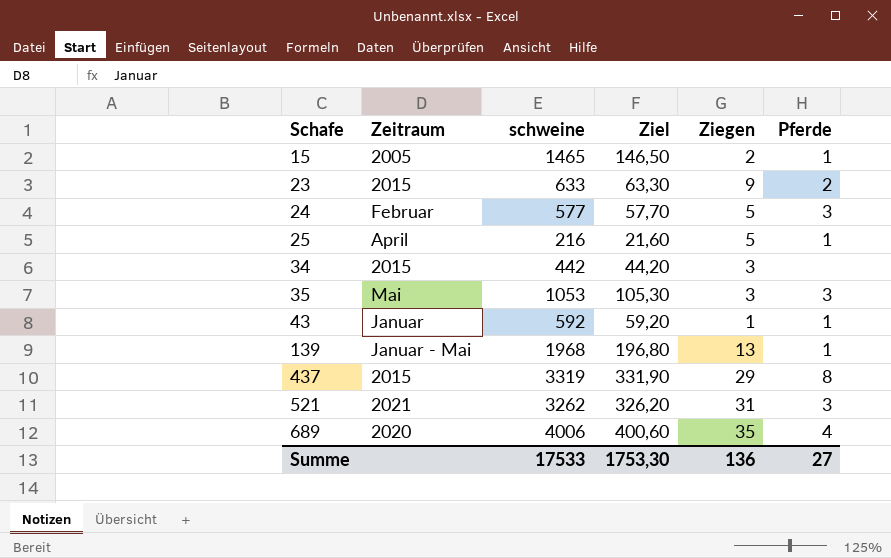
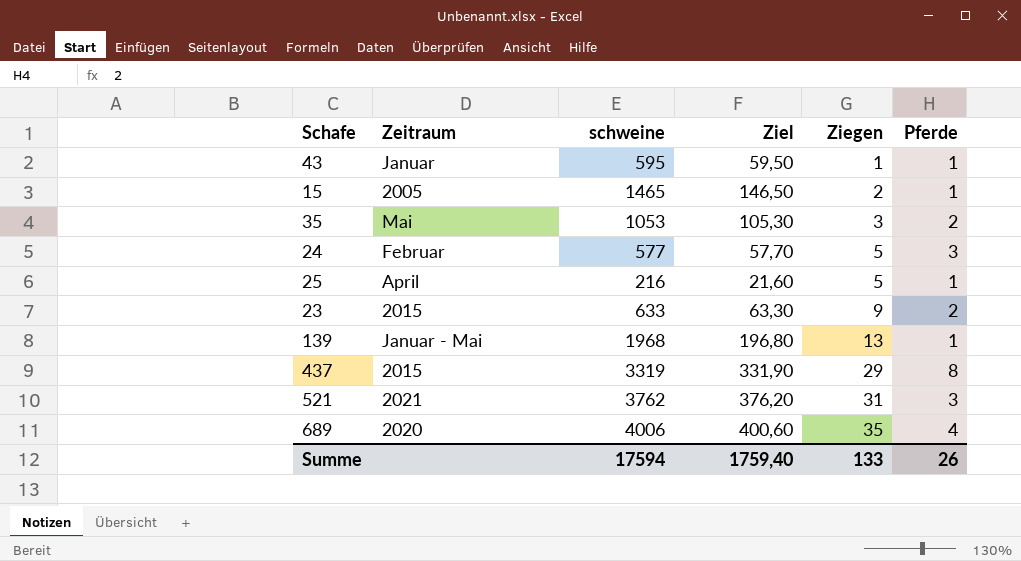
row order: Schafe ascending -> Ziegen ascending
row 34: 2015 | 442 | 44,20 | 3 | none -> none
43 | schweine: 592 -> 595
43 | Ziel: 59,20 -> 59,50
35 | Pferde: 3 -> 2
521 | schweine: 3262 -> 3762
521 | Ziel: 326,20 -> 376,20
Summe | schweine: 17533 -> 17594
Summe | Ziel: 1753,30 -> 1759,40
Summe | Ziegen: 136 -> 133
Summe | Pferde: 27 -> 26

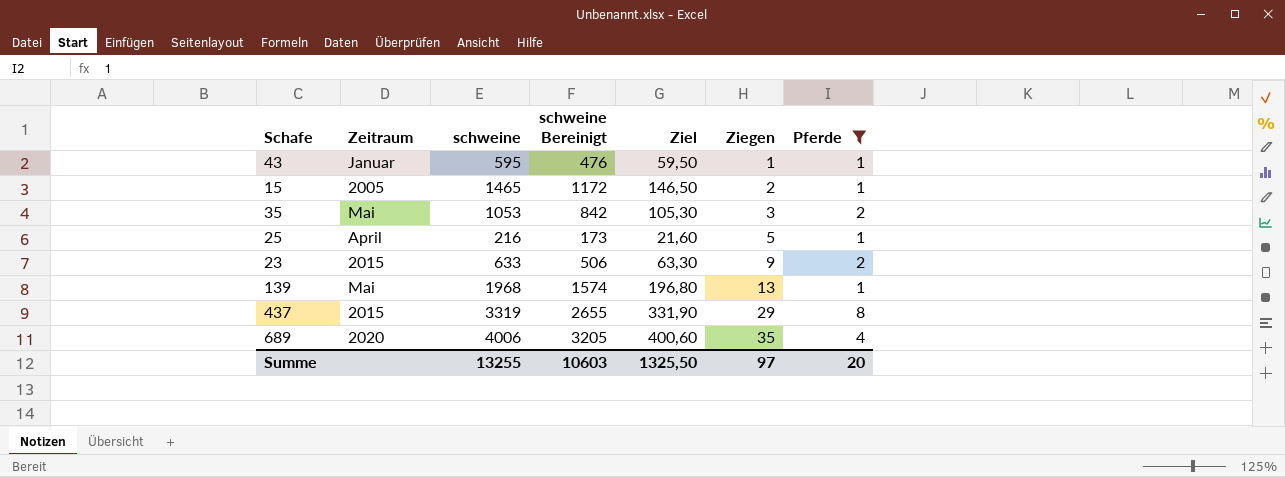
filter: none -> Pferde != 3
column schweine Bereinigt | formula: none -> [schweine] * 0,8
139 | Zeitraum: Januar - Mai -> Mai
Summe | schweine: 17594 -> 13255
Summe | Ziel: 1759,40 -> 1325,50
Summe | Ziegen: 133 -> 97
Summe | Pferde: 26 -> 20

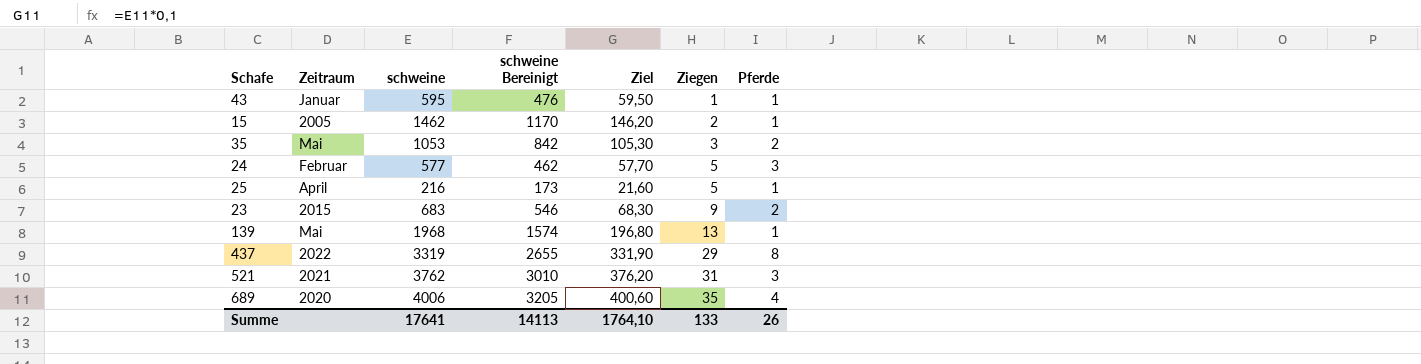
filter: Pferde != 3 -> none
15 | schweine: 1465 -> 1462
15 | schweine Bereinigt: 1172 -> 1170
15 | Ziel: 146,50 -> 146,20
23 | schweine: 633 -> 683
23 | schweine Bereinigt: 506 -> 546
23 | Ziel: 63,30 -> 68,30
437 | Zeitraum: 2015 -> 2022
Summe | schweine: 13255 -> 17641
Summe | schweine Bereinigt: 10603 -> 14113
Summe | Ziel: 1325,50 -> 1764,10
Summe | Ziegen: 97 -> 133
Summe | Pferde: 20 -> 26

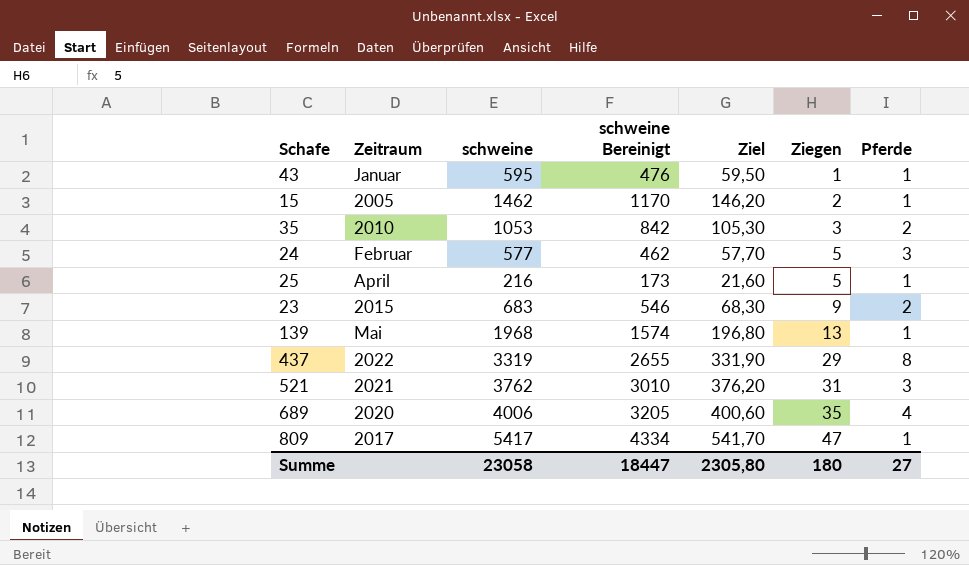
35 | Zeitraum: Mai -> 2010
row 809: none -> 2017 | 5417 | 4334 | 541,70 | 47 | 1
Summe | schweine: 17641 -> 23058
Summe | schweine Bereinigt: 14113 -> 18447
Summe | Ziel: 1764,10 -> 2305,80
Summe | Ziegen: 133 -> 180
Summe | Pferde: 26 -> 27

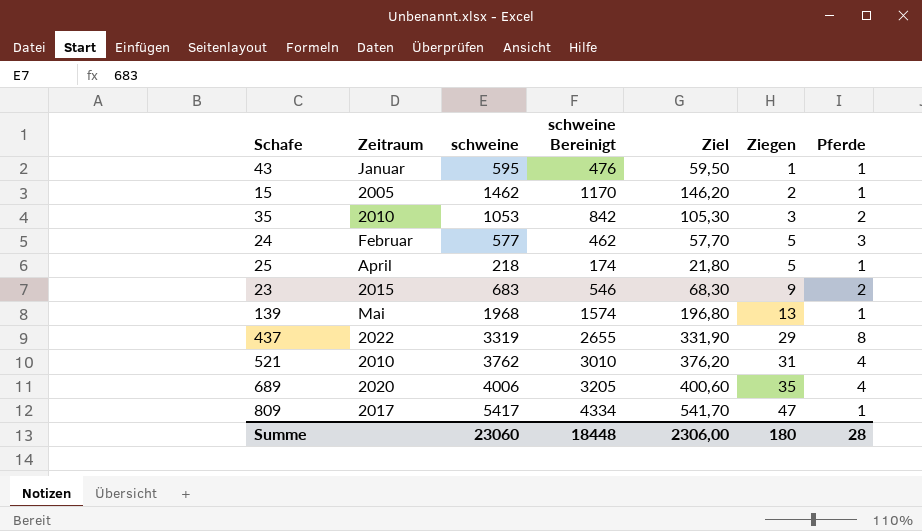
25 | schweine: 216 -> 218
25 | schweine Bereinigt: 173 -> 174
25 | Ziel: 21,60 -> 21,80
521 | Zeitraum: 2021 -> 2010
521 | Pferde: 3 -> 4
Summe | schweine: 23058 -> 23060
Summe | schweine Bereinigt: 18447 -> 18448
Summe | Ziel: 2305,80 -> 2306,00
Summe | Pferde: 27 -> 28

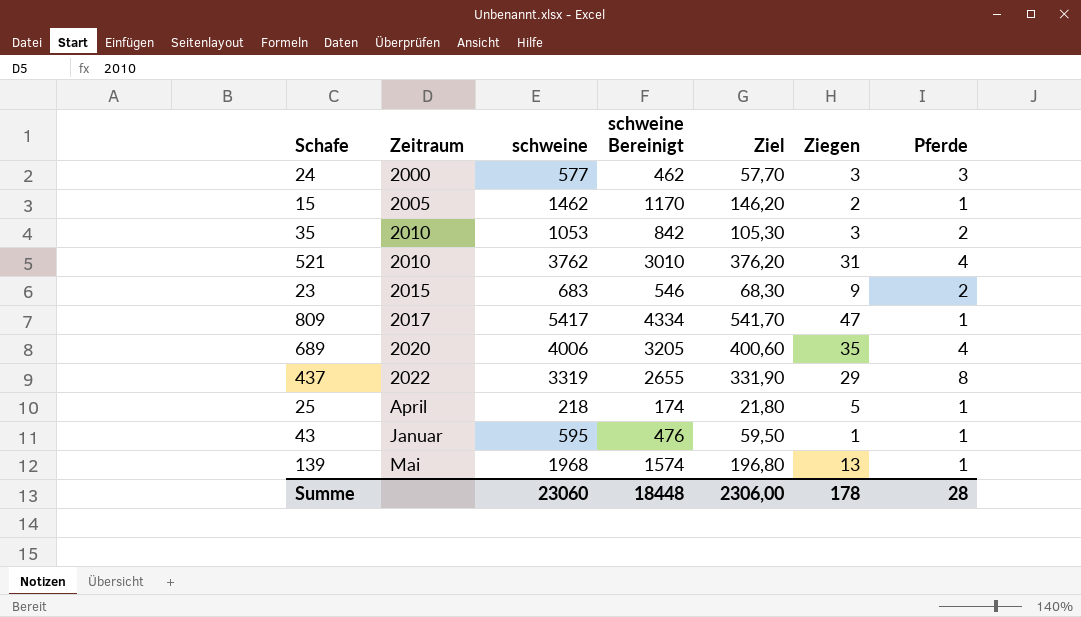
row order: Ziegen ascending -> Zeitraum ascending
24 | Zeitraum: Februar -> 2000
24 | Ziegen: 5 -> 3
Summe | Ziegen: 180 -> 178

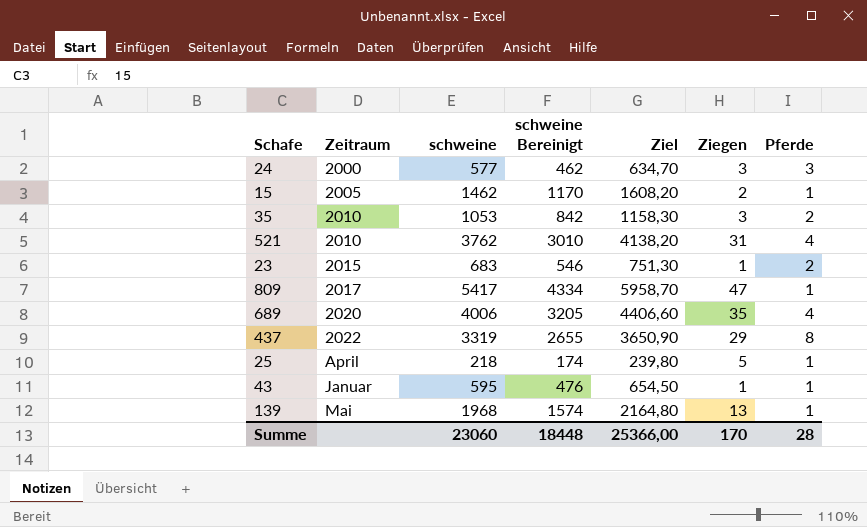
column Ziel | formula: [schweine] * 0,1 -> [schweine] * 1,1
23 | Ziegen: 9 -> 1
Summe | Ziel: 2306,00 -> 25366,00
Summe | Ziegen: 178 -> 170

